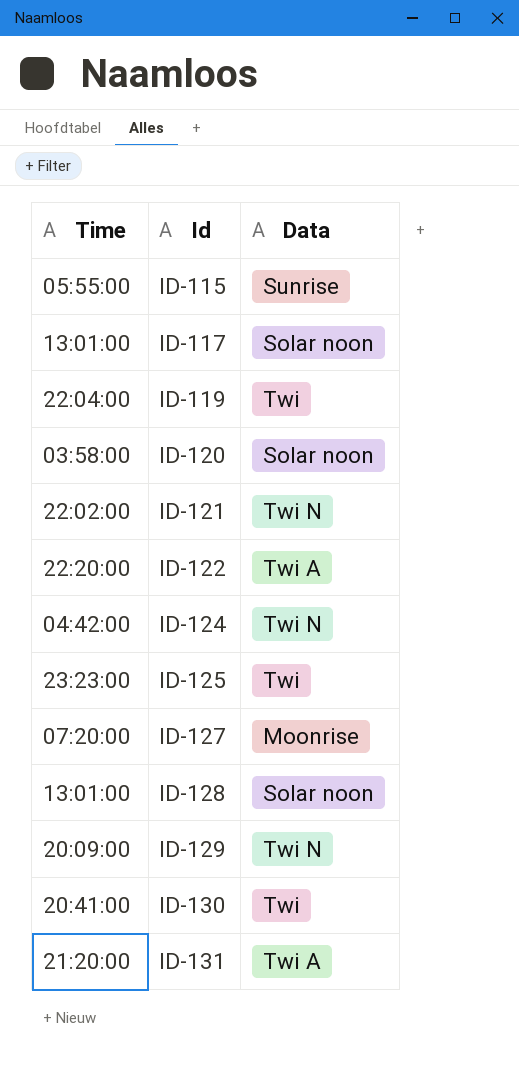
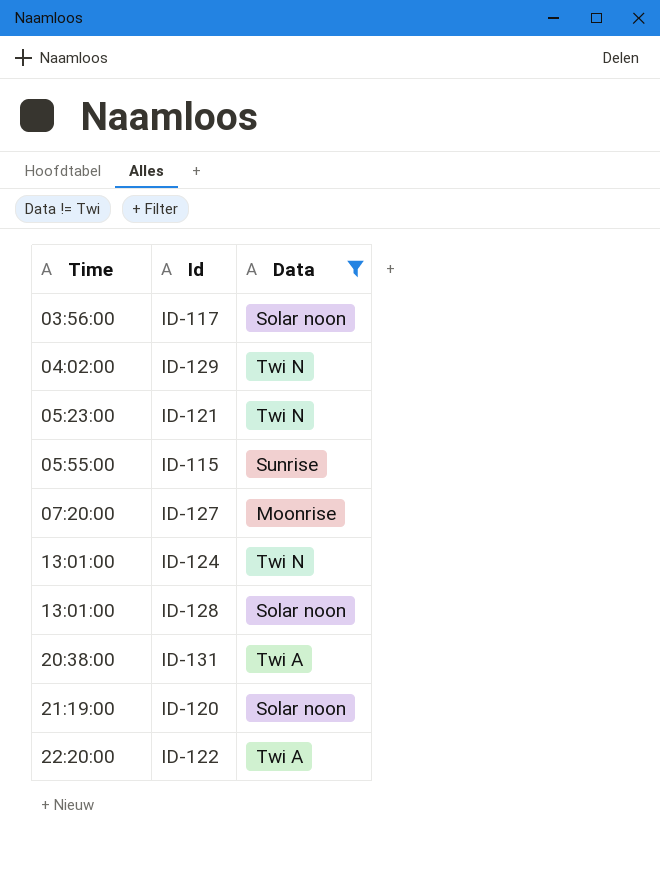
filter: none -> Data != Twi
row order: Id ascending -> Time ascending
ID-117 | Time: 13:01:00 -> 03:56:00
ID-129 | Time: 20:09:00 -> 04:02:00
ID-121 | Time: 22:02:00 -> 05:23:00
ID-124 | Time: 04:42:00 -> 13:01:00
ID-131 | Time: 21:20:00 -> 20:38:00
ID-120 | Time: 03:58:00 -> 21:19:00

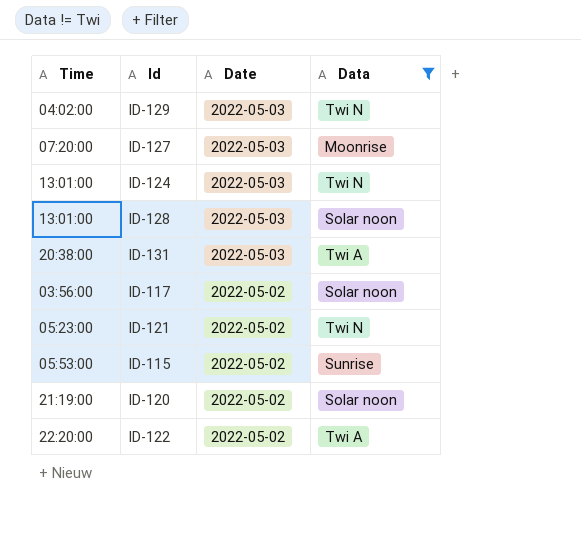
row order: Time ascending -> Date descending
column Date | position: none -> 3
ID-115 | Time: 05:55:00 -> 05:53:00

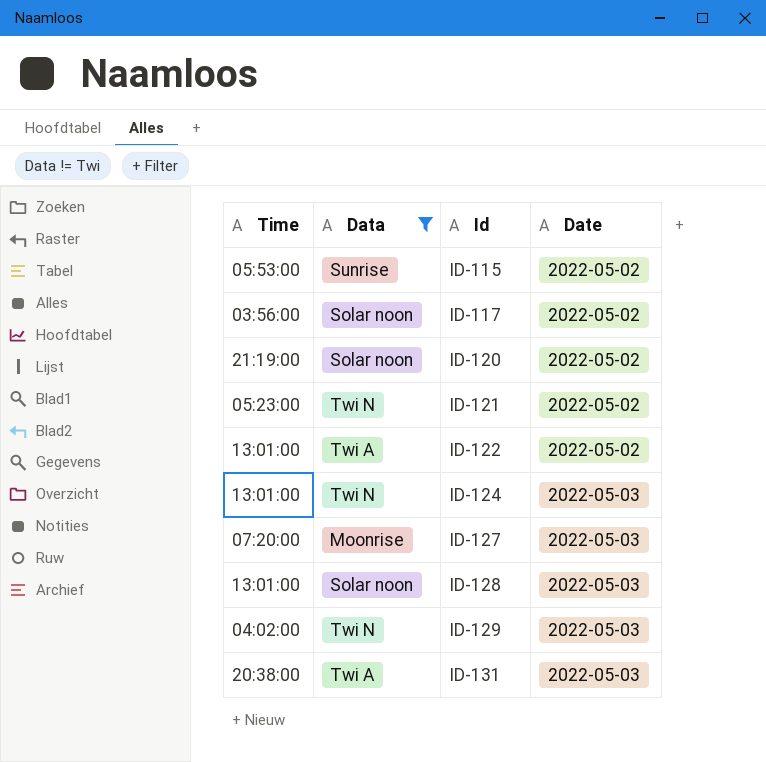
row order: Date descending -> Id ascending
column Data | position: 4 -> 2
ID-122 | Time: 22:20:00 -> 13:01:00

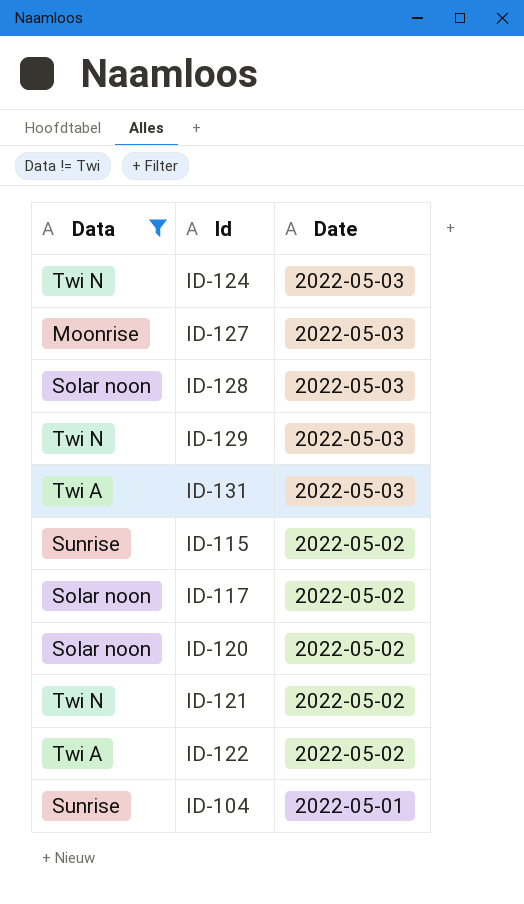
row order: Id ascending -> Date descending
column Time | position: 1 -> none
row ID-104: none -> Sunrise | 2022-05-01

